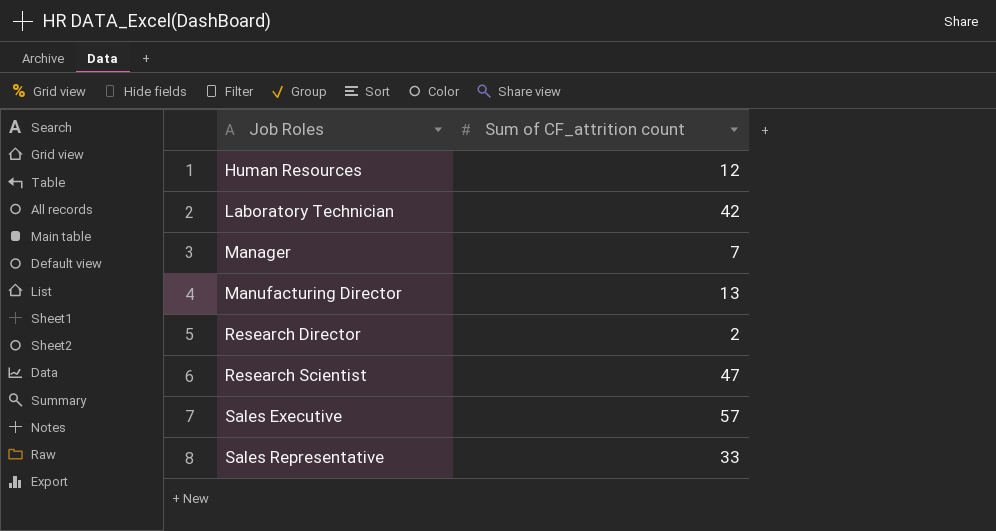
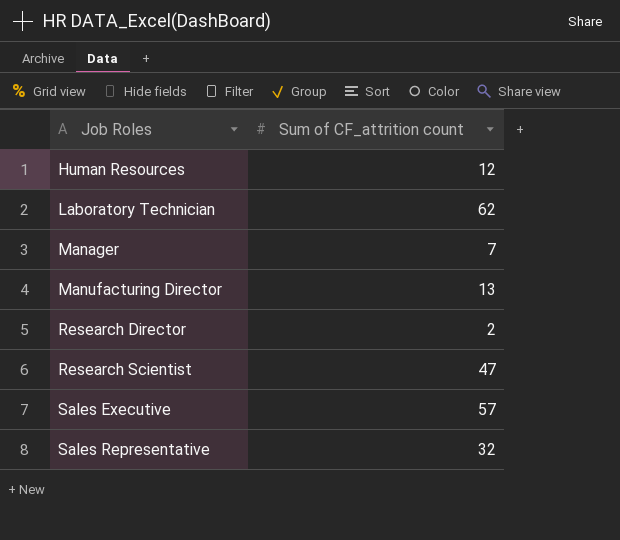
Laboratory Technician | Sum of CF_attrition count: 42 -> 62
Sales Representative | Sum of CF_attrition count: 33 -> 32

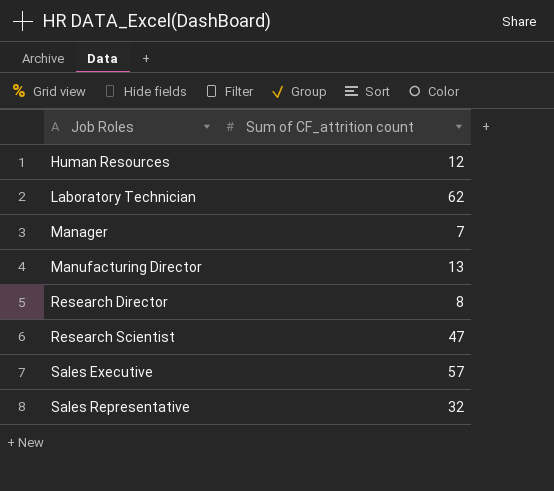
Research Director | Sum of CF_attrition count: 2 -> 8

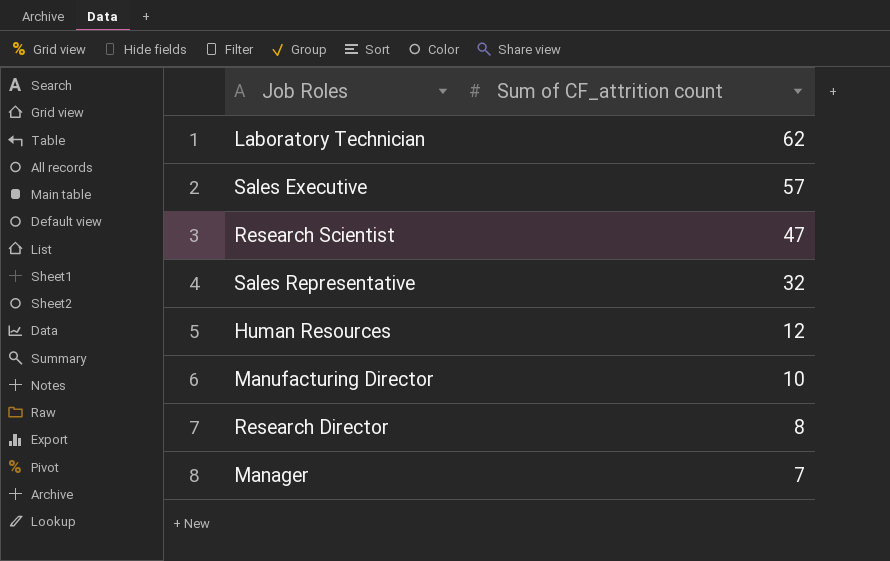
row order: Job Roles ascending -> Sum of CF_attrition count descending
Manufacturing Director | Sum of CF_attrition count: 13 -> 10

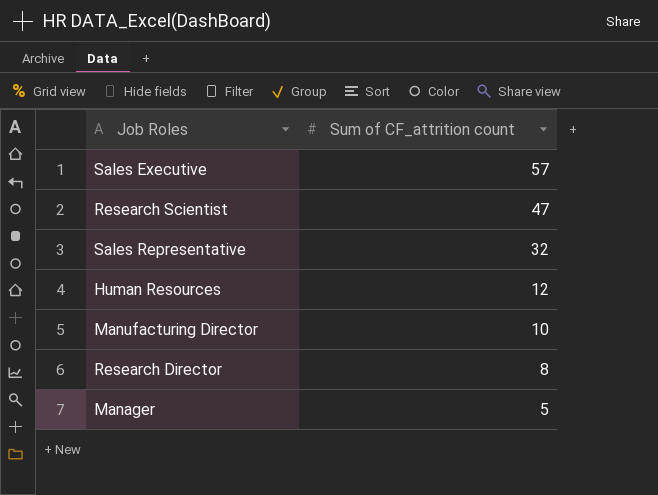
row Laboratory Technician: 62 -> none
Manager | Sum of CF_attrition count: 7 -> 5

